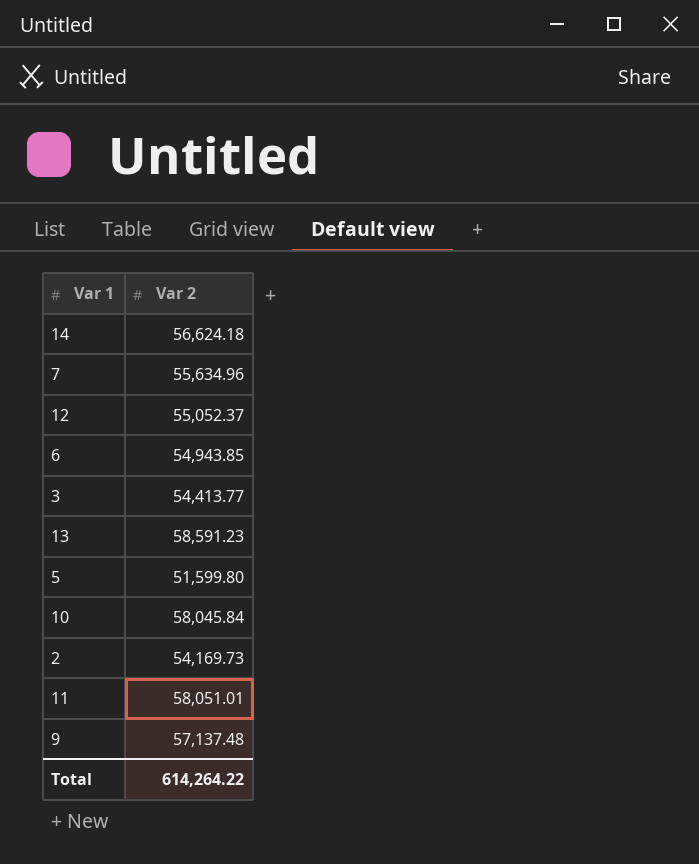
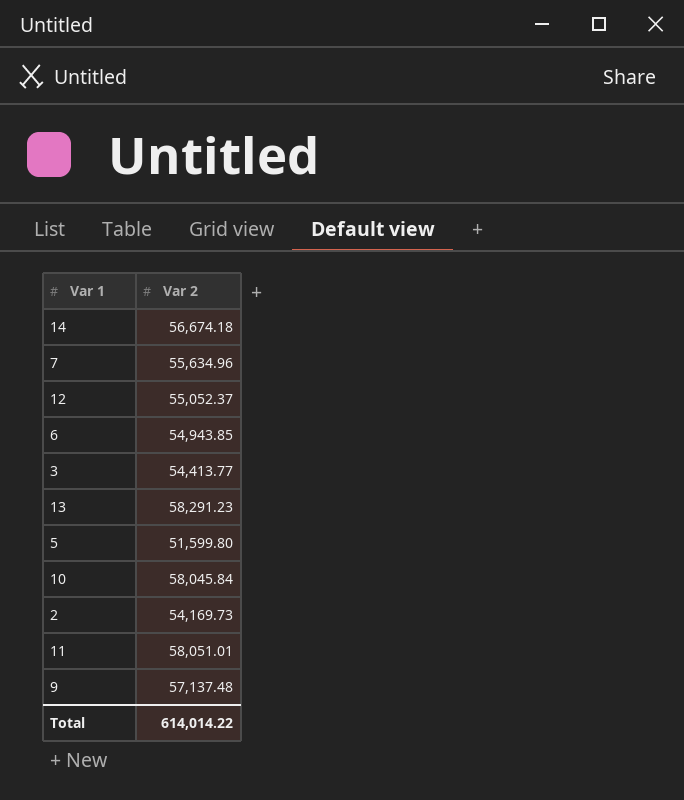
14 | Var 2: 56,624.18 -> 56,674.18
13 | Var 2: 58,591.23 -> 58,291.23
Total | Var 2: 614,264.22 -> 614,014.22

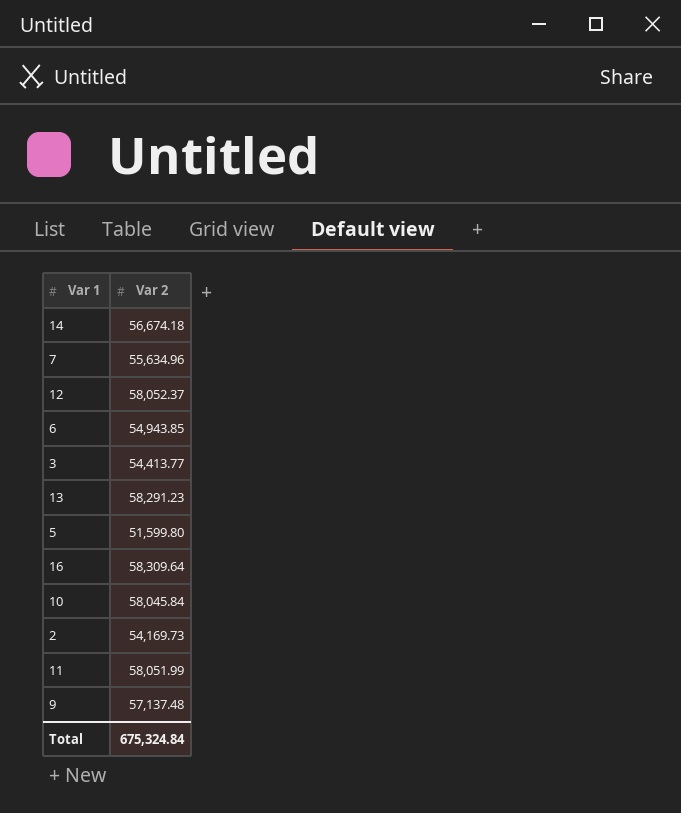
12 | Var 2: 55,052.37 -> 58,052.37
row 16: none -> 58,309.64
11 | Var 2: 58,051.01 -> 58,051.99
Total | Var 2: 614,014.22 -> 675,324.84

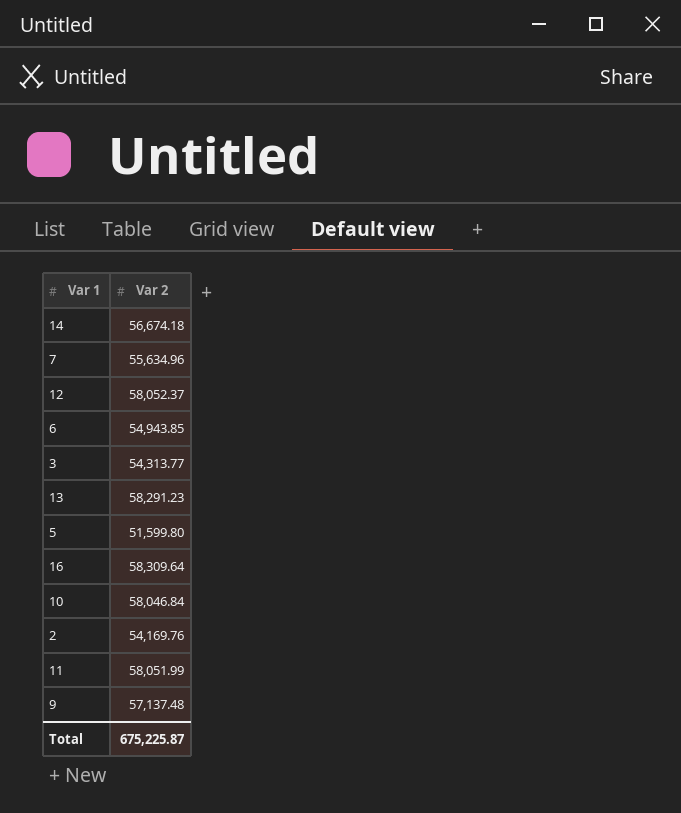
3 | Var 2: 54,413.77 -> 54,313.77
10 | Var 2: 58,045.84 -> 58,046.84
2 | Var 2: 54,169.73 -> 54,169.76
Total | Var 2: 675,324.84 -> 675,225.87

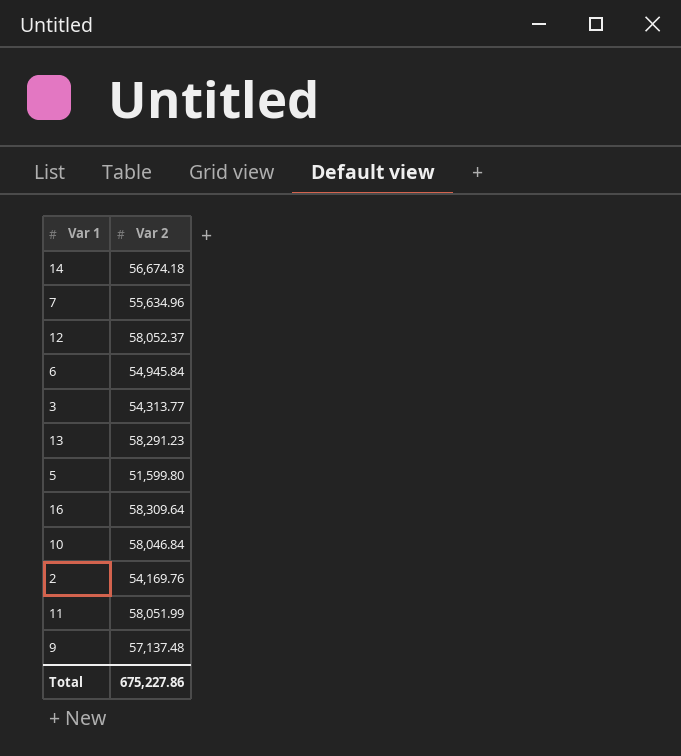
6 | Var 2: 54,943.85 -> 54,945.84
Total | Var 2: 675,225.87 -> 675,227.86

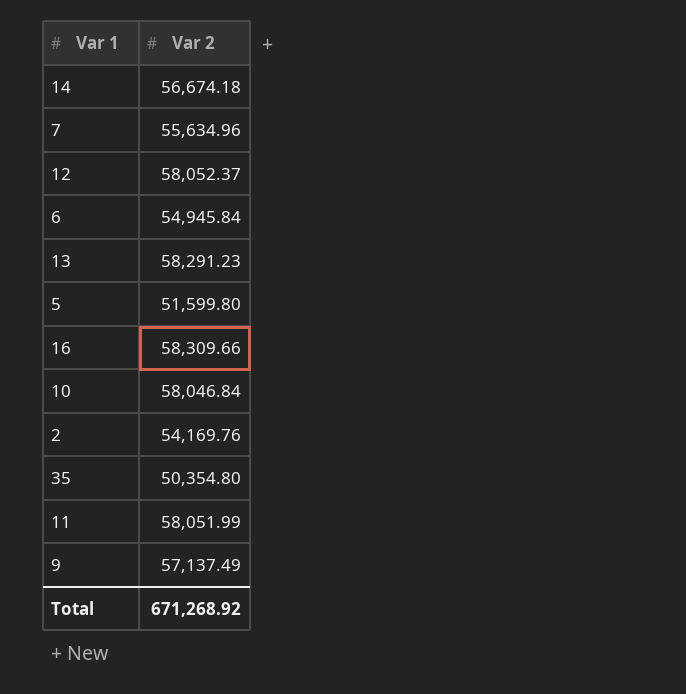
row 3: 54,313.77 -> none
16 | Var 2: 58,309.64 -> 58,309.66
row 35: none -> 50,354.80
9 | Var 2: 57,137.48 -> 57,137.49
Total | Var 2: 675,227.86 -> 671,268.92

